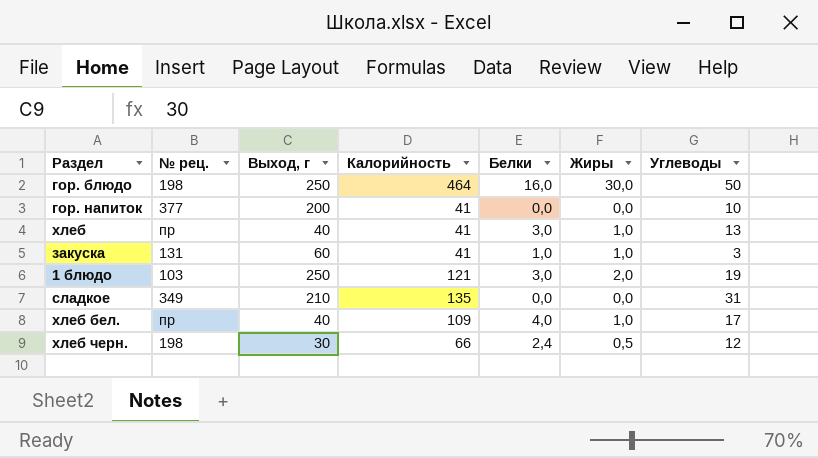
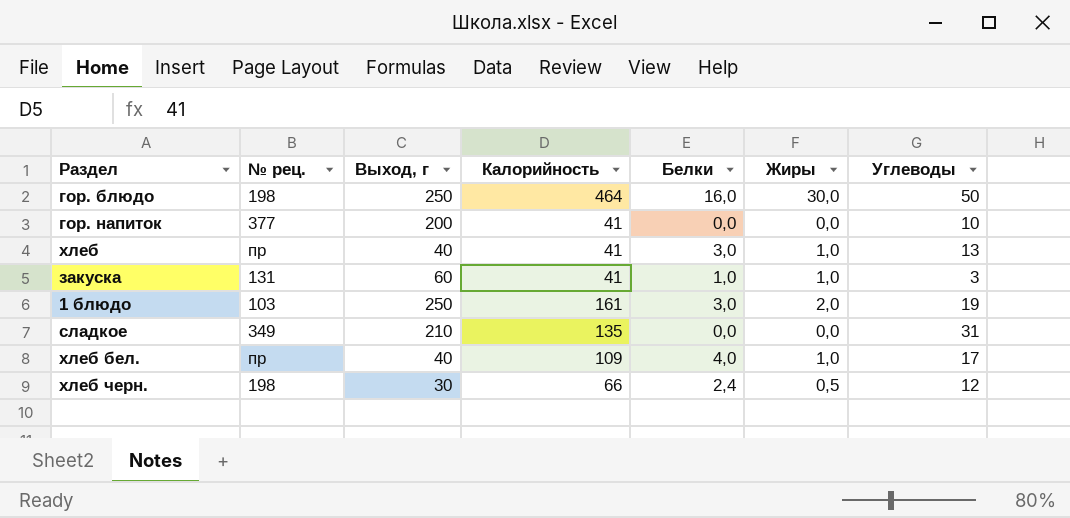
1 блюдо | Калорийность: 121 -> 161

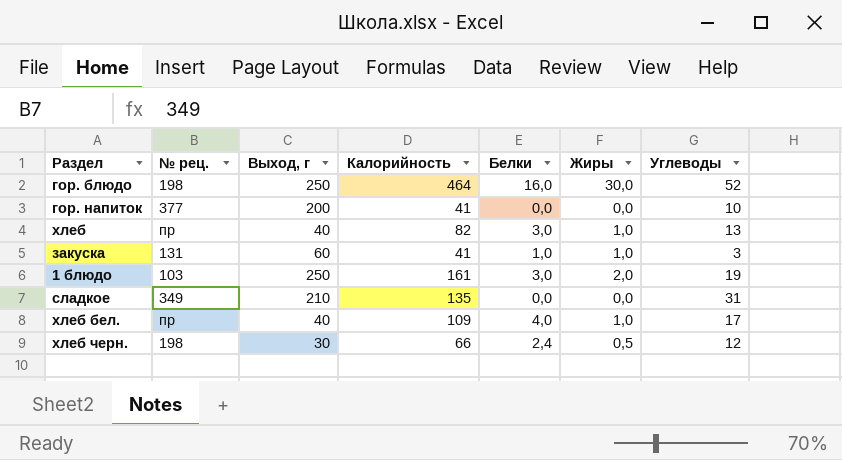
гор. блюдо | Углеводы: 50 -> 52
хлеб | Калорийность: 41 -> 82

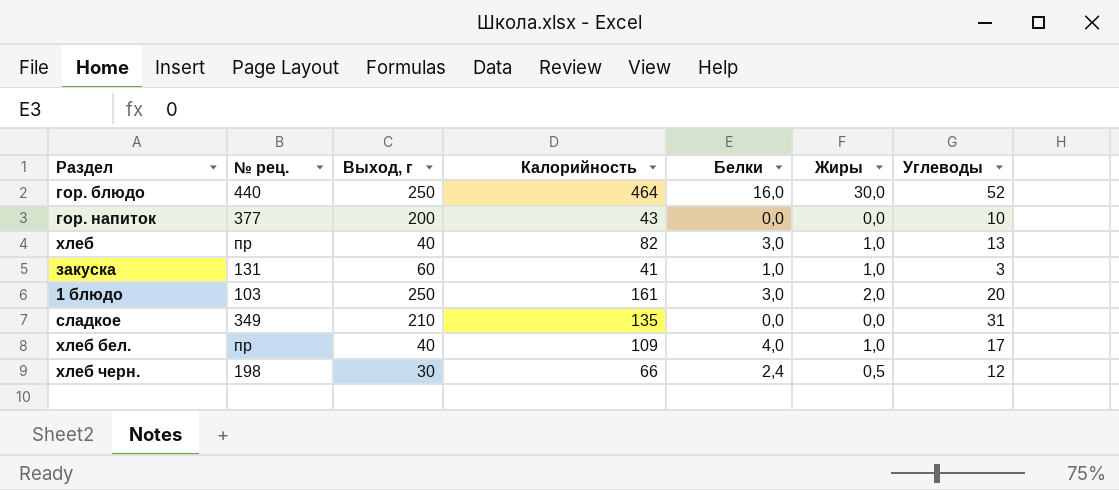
гор. блюдо | № рец.: 198 -> 440
гор. напиток | Калорийность: 41 -> 43
1 блюдо | Углеводы: 19 -> 20

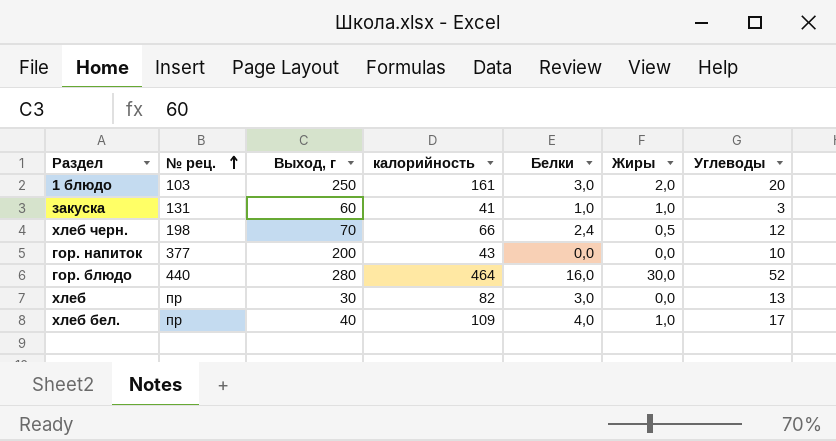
row order: none -> № рец. ascending
column name: Калорийность -> калорийность
row сладкое: 349 | 210 | 135 | 0,0 | 0,0 | 31 -> none
хлеб черн. | Выход, г: 30 -> 70
гор. блюдо | Выход, г: 250 -> 280
хлеб | Выход, г: 40 -> 30
хлеб | Жиры: 1,0 -> 0,0

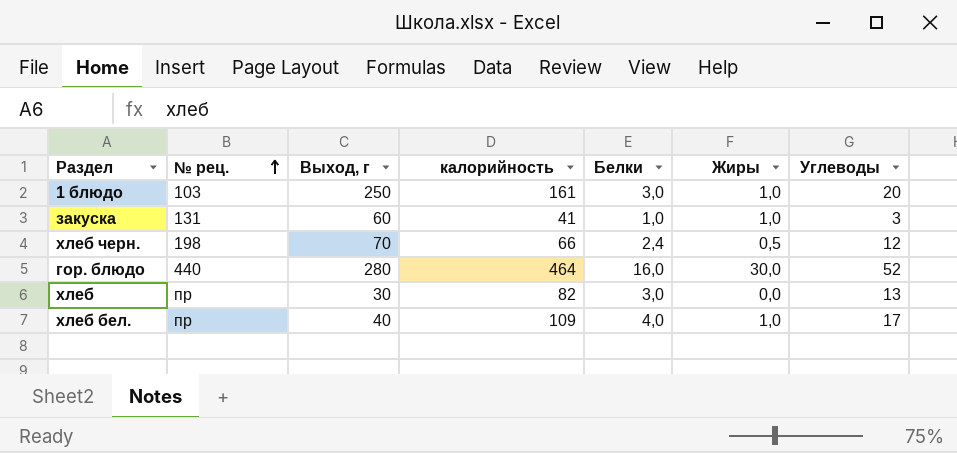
row гор. напиток: 377 | 200 | 43 | 0,0 | 0,0 | 10 -> none
1 блюдо | Жиры: 2,0 -> 1,0

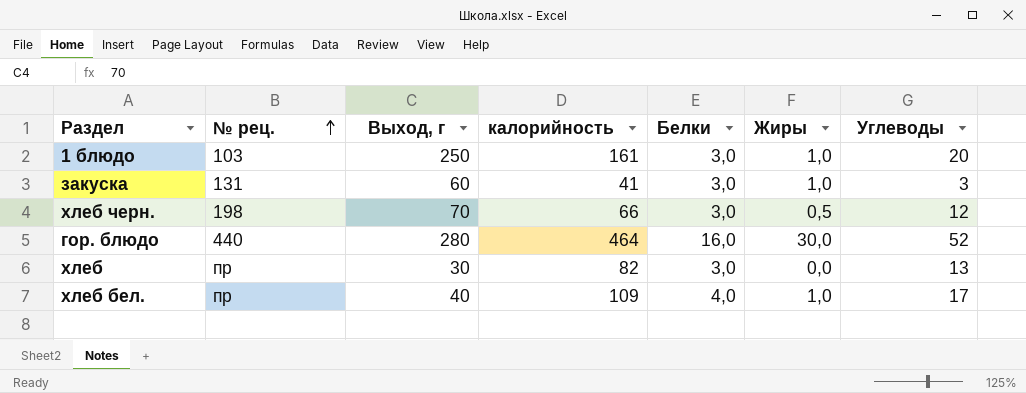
закуска | Белки: 1,0 -> 3,0
хлеб черн. | Белки: 2,4 -> 3,0

